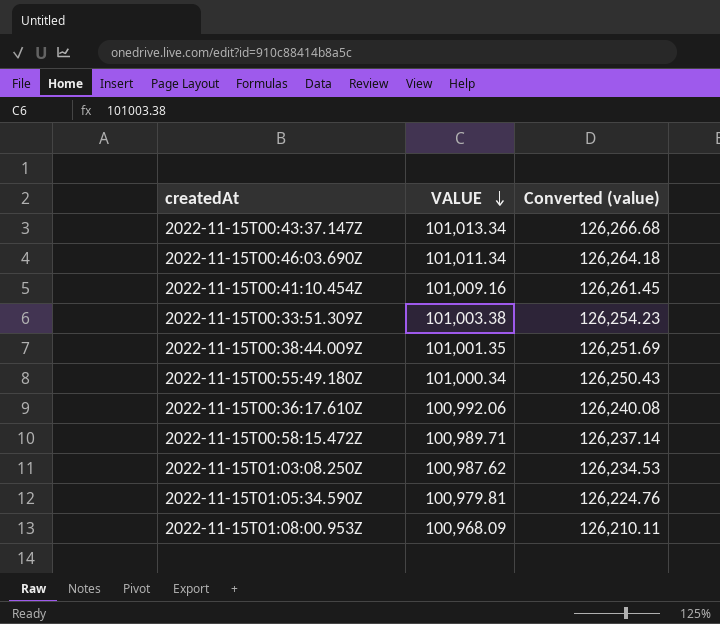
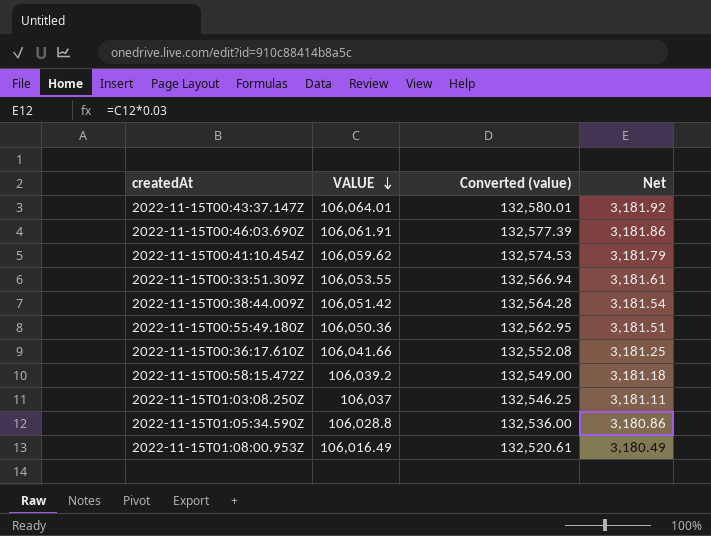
column Net | formula: none -> [VALUE] * 0.03
2022-11-15T00:43:37.147Z | VALUE: 101,013.34 -> 106,064.01
2022-11-15T00:43:37.147Z | Converted (value): 126,266.68 -> 132,580.01
2022-11-15T00:46:03.690Z | VALUE: 101,011.34 -> 106,061.91
2022-11-15T00:46:03.690Z | Converted (value): 126,264.18 -> 132,577.39
2022-11-15T00:41:10.454Z | VALUE: 101,009.16 -> 106,059.62
2022-11-15T00:41:10.454Z | Converted (value): 126,261.45 -> 132,574.53
2022-11-15T00:33:51.309Z | VALUE: 101,003.38 -> 106,053.55
2022-11-15T00:33:51.309Z | Converted (value): 126,254.23 -> 132,566.94
2022-11-15T00:38:44.009Z | VALUE: 101,001.35 -> 106,051.42
2022-11-15T00:38:44.009Z | Converted (value): 126,251.69 -> 132,564.28
2022-11-15T00:55:49.180Z | VALUE: 101,000.34 -> 106,050.36
2022-11-15T00:55:49.180Z | Converted (value): 126,250.43 -> 132,562.95
2022-11-15T00:36:17.610Z | VALUE: 100,992.06 -> 106,041.66
2022-11-15T00:36:17.610Z | Converted (value): 126,240.08 -> 132,552.08
2022-11-15T00:58:15.472Z | VALUE: 100,989.71 -> 106,039.2
2022-11-15T00:58:15.472Z | Converted (value): 126,237.14 -> 132,549.00
2022-11-15T01:03:08.250Z | VALUE: 100,987.62 -> 106,037
2022-11-15T01:03:08.250Z | Converted (value): 126,234.53 -> 132,546.25
2022-11-15T01:05:34.590Z | VALUE: 100,979.81 -> 106,028.8
2022-11-15T01:05:34.590Z | Converted (value): 126,224.76 -> 132,536.00
2022-11-15T01:08:00.953Z | VALUE: 100,968.09 -> 106,016.49
2022-11-15T01:08:00.953Z | Converted (value): 126,210.11 -> 132,520.61

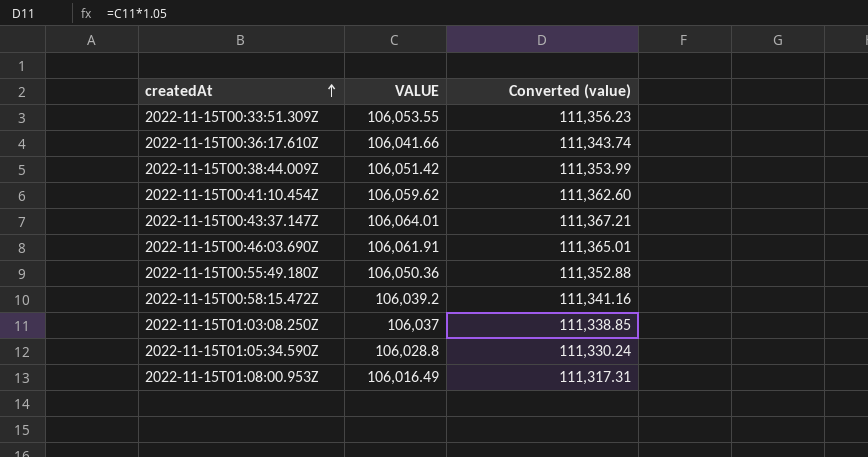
row order: VALUE descending -> createdAt ascending
column Net | formula: [VALUE] * 0.03 -> none
column Converted (value) | formula: [VALUE] * 1.25 -> [VALUE] * 1.05

